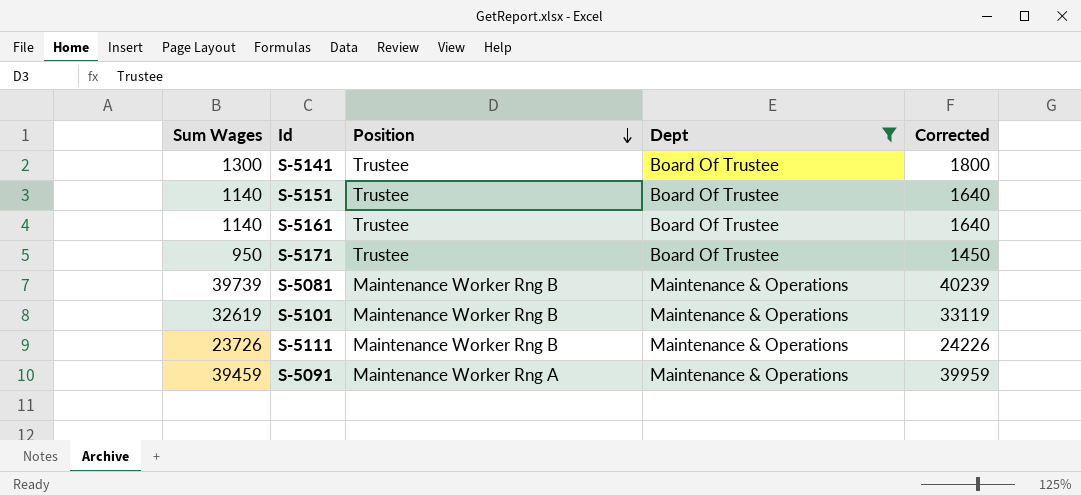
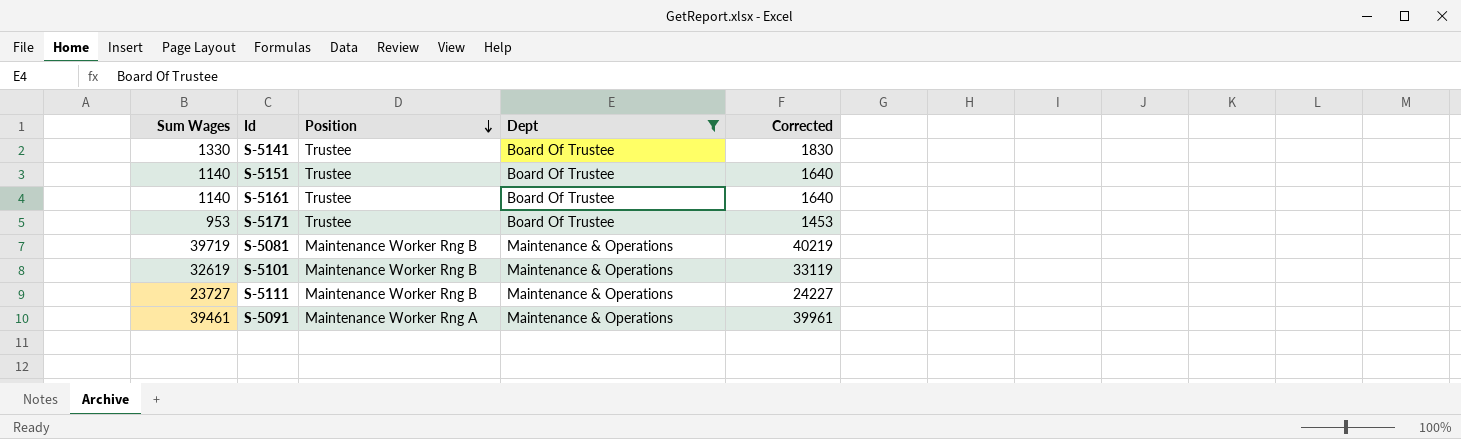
S-5141 | Sum Wages: 1300 -> 1330
S-5141 | Corrected: 1800 -> 1830
S-5171 | Sum Wages: 950 -> 953
S-5171 | Corrected: 1450 -> 1453
S-5081 | Sum Wages: 39739 -> 39719
S-5081 | Corrected: 40239 -> 40219
S-5111 | Sum Wages: 23726 -> 23727
S-5111 | Corrected: 24226 -> 24227
S-5091 | Sum Wages: 39459 -> 39461
S-5091 | Corrected: 39959 -> 39961

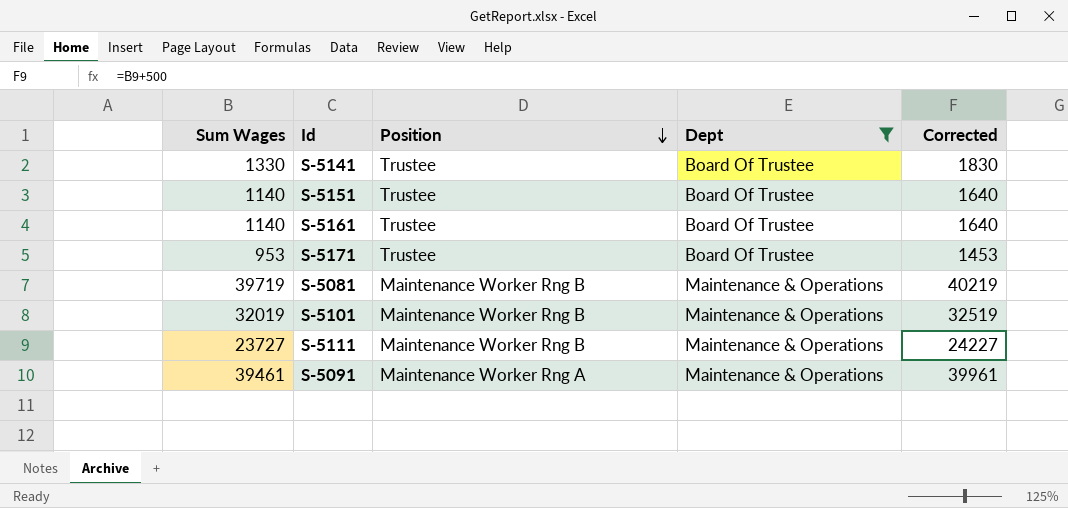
S-5101 | Sum Wages: 32619 -> 32019
S-5101 | Corrected: 33119 -> 32519

